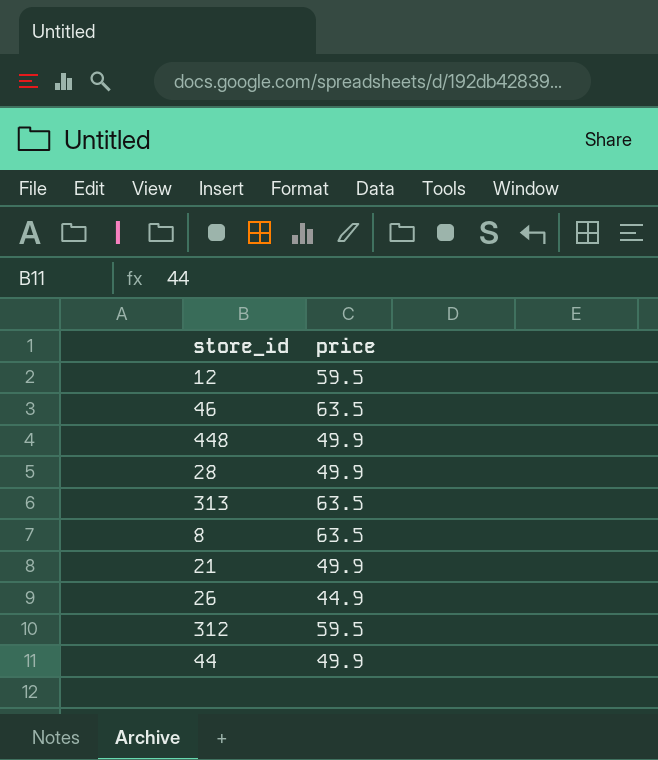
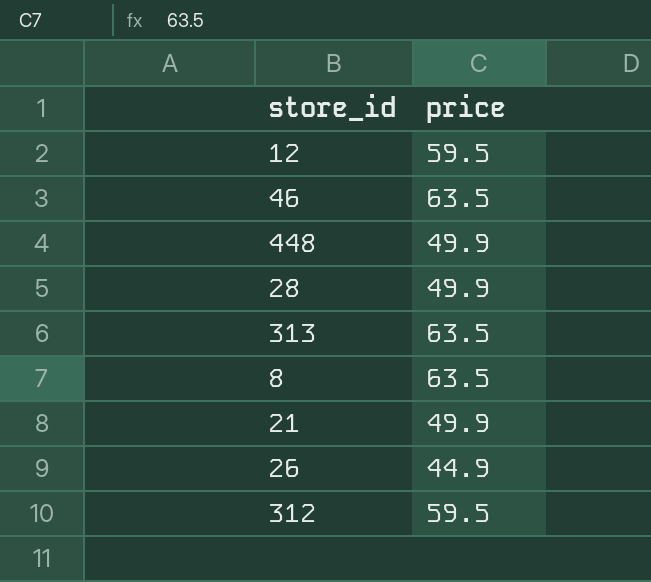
row 44: 49.9 -> none

